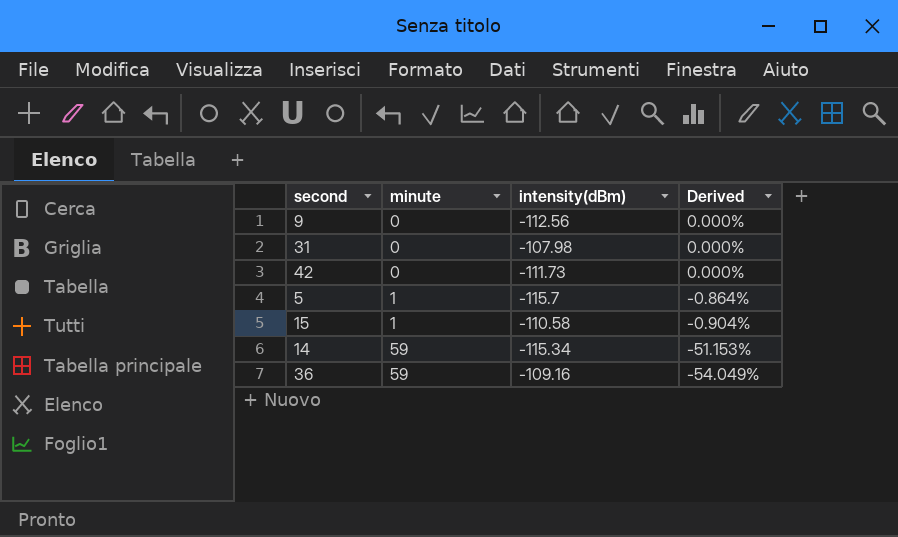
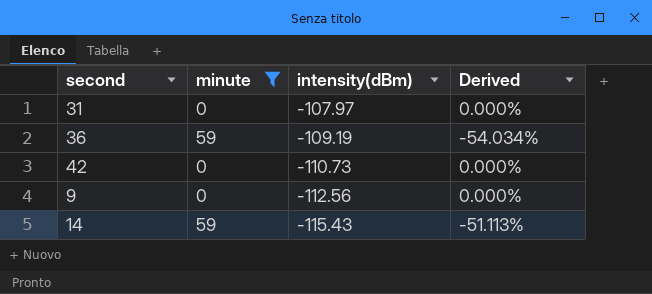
filter: none -> minute != 1
row order: minute ascending -> intensity(dBm) descending
31 | intensity(dBm): -107.98 -> -107.97
36 | intensity(dBm): -109.16 -> -109.19
36 | Derived: -54.049% -> -54.034%
42 | intensity(dBm): -111.73 -> -110.73
14 | intensity(dBm): -115.34 -> -115.43
14 | Derived: -51.153% -> -51.113%

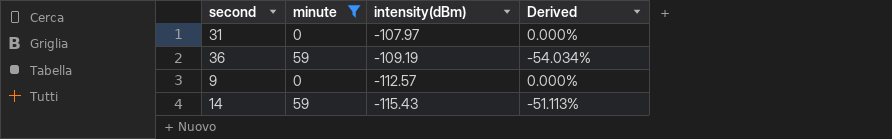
row 42: 0 | -110.73 | 0.000% -> none
9 | intensity(dBm): -112.56 -> -112.57

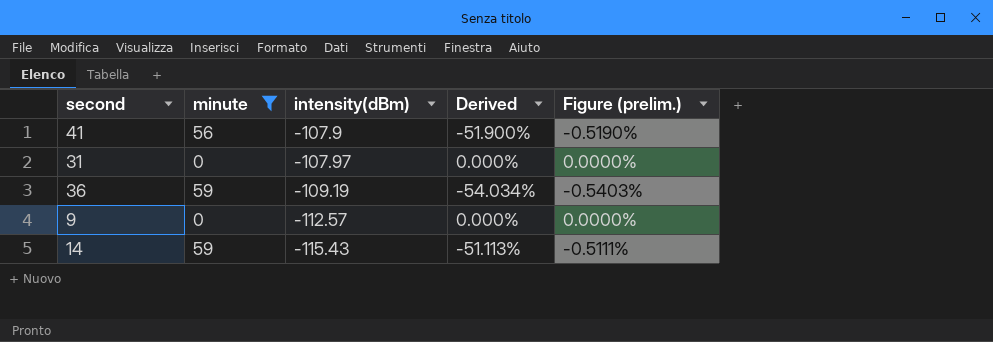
column Figure (prelim.) | formula: none -> [Derived] * 0.01
row 41: none -> 56 | -107.9 | -51.900% | -0.5190%

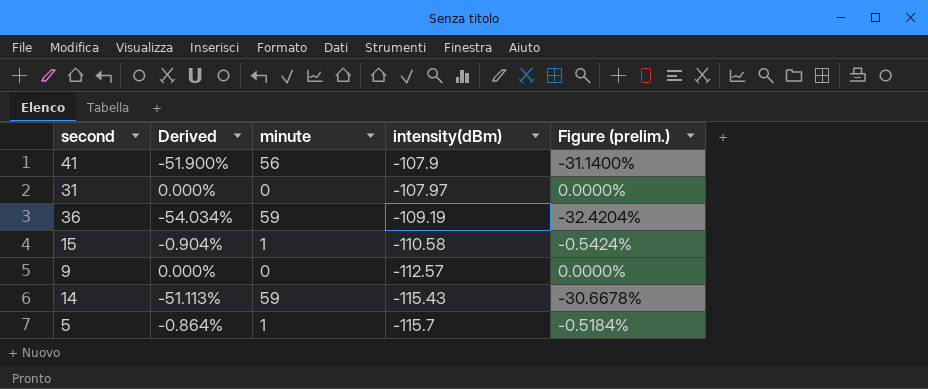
filter: minute != 1 -> none
column Derived | position: 4 -> 2
column Figure (prelim.) | formula: [Derived] * 0.01 -> [Derived] * 0.6

